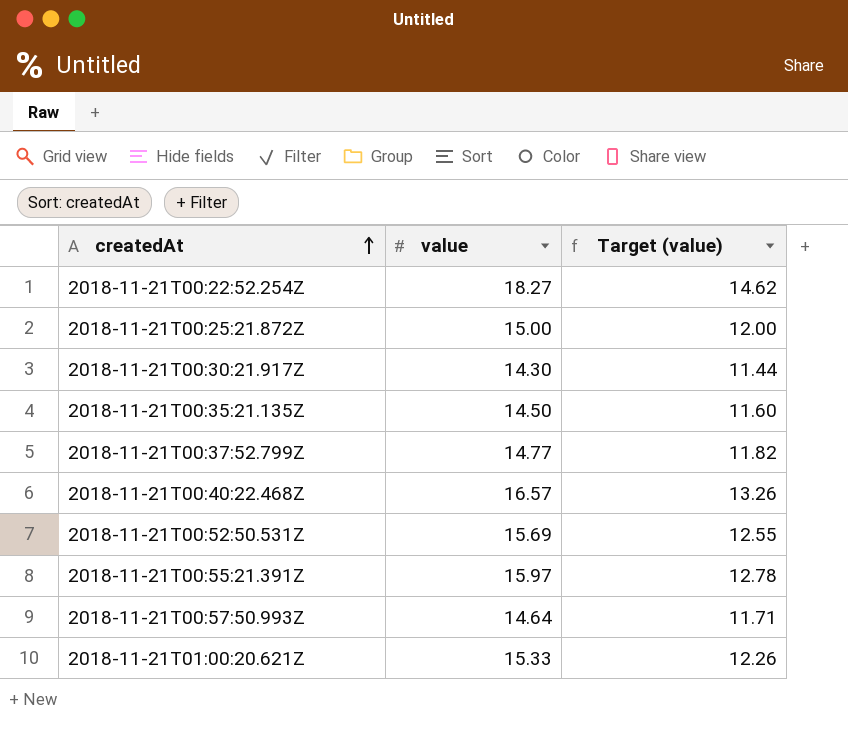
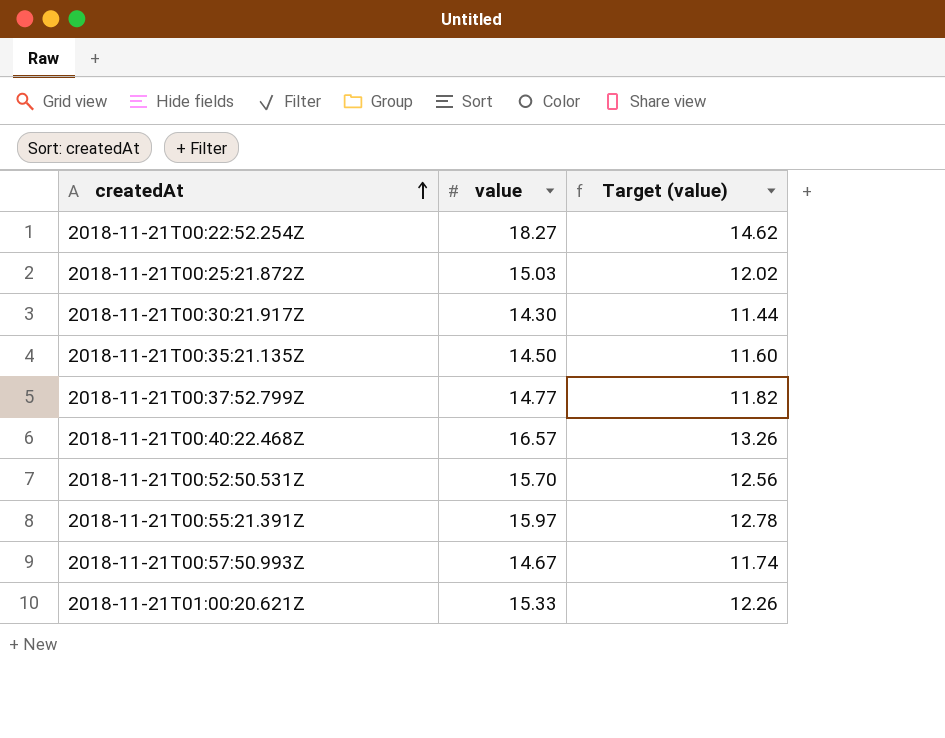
2018-11-21T00:25:21.872Z | value: 15.00 -> 15.03
2018-11-21T00:25:21.872Z | Target (value): 12.00 -> 12.02
2018-11-21T00:52:50.531Z | value: 15.69 -> 15.70
2018-11-21T00:52:50.531Z | Target (value): 12.55 -> 12.56
2018-11-21T00:57:50.993Z | value: 14.64 -> 14.67
2018-11-21T00:57:50.993Z | Target (value): 11.71 -> 11.74

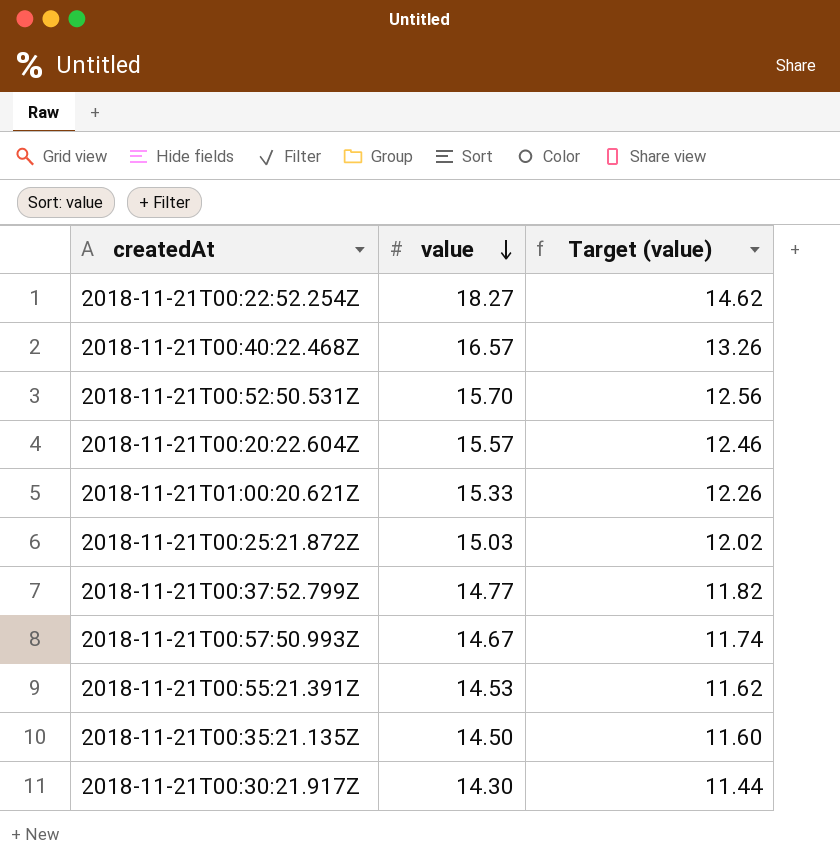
row order: createdAt ascending -> value descending
row 2018-11-21T00:20:22.604Z: none -> 15.57 | 12.46
2018-11-21T00:55:21.391Z | value: 15.97 -> 14.53
2018-11-21T00:55:21.391Z | Target (value): 12.78 -> 11.62

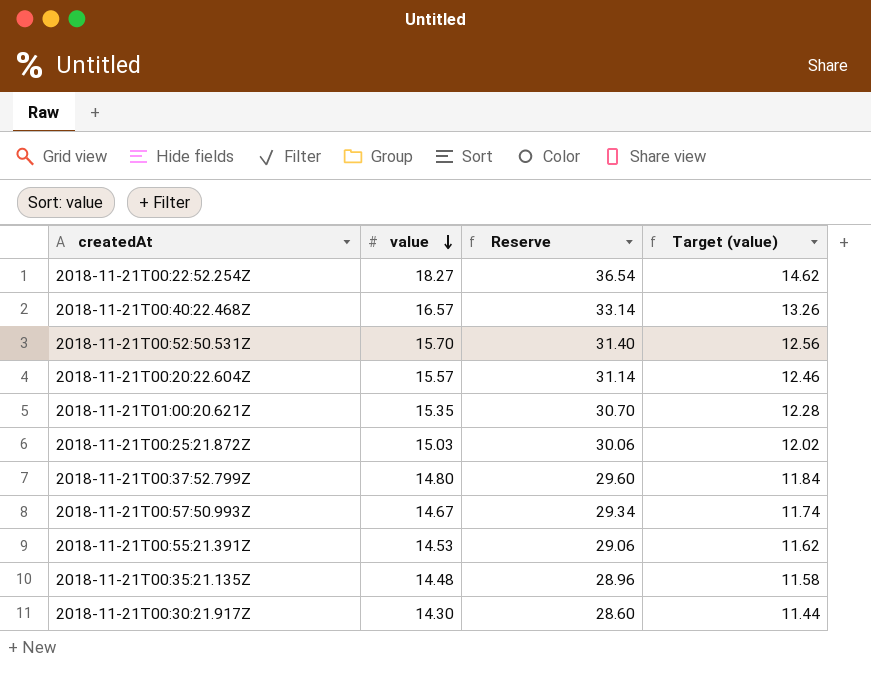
column Reserve | formula: none -> [value] * 2
2018-11-21T01:00:20.621Z | value: 15.33 -> 15.35
2018-11-21T01:00:20.621Z | Target (value): 12.26 -> 12.28
2018-11-21T00:37:52.799Z | value: 14.77 -> 14.80
2018-11-21T00:37:52.799Z | Target (value): 11.82 -> 11.84
2018-11-21T00:35:21.135Z | value: 14.50 -> 14.48
2018-11-21T00:35:21.135Z | Target (value): 11.60 -> 11.58

